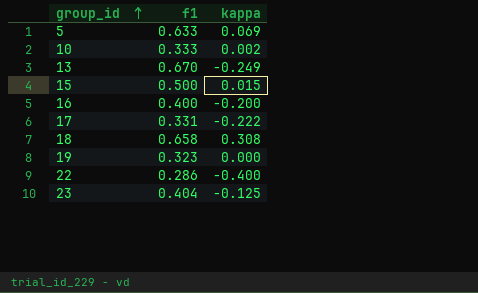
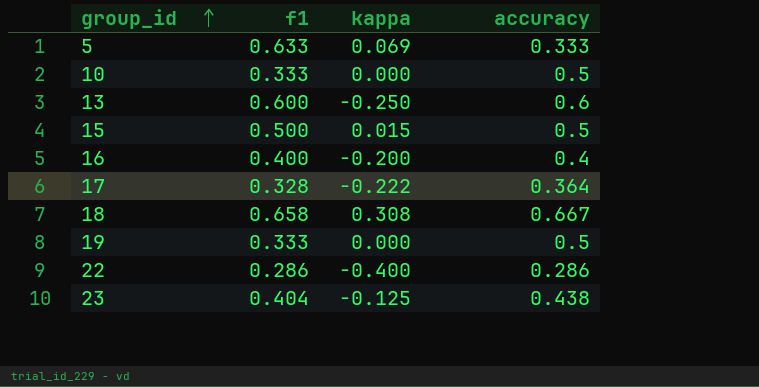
column accuracy | position: none -> 4
10 | kappa: 0.002 -> 0.000
13 | f1: 0.670 -> 0.600
13 | kappa: -0.249 -> -0.250
17 | f1: 0.331 -> 0.328
19 | f1: 0.323 -> 0.333

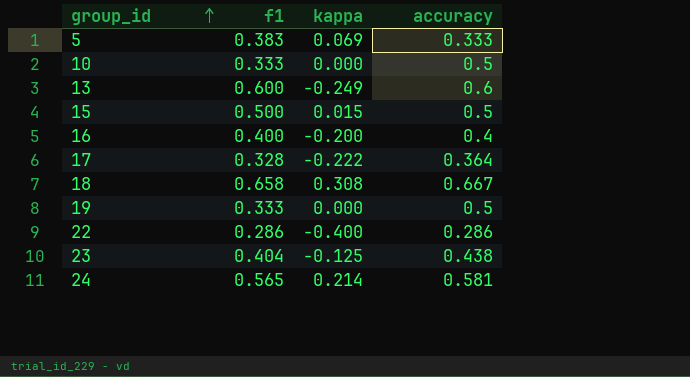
5 | f1: 0.633 -> 0.383
13 | kappa: -0.250 -> -0.249
row 24: none -> 0.565 | 0.214 | 0.581

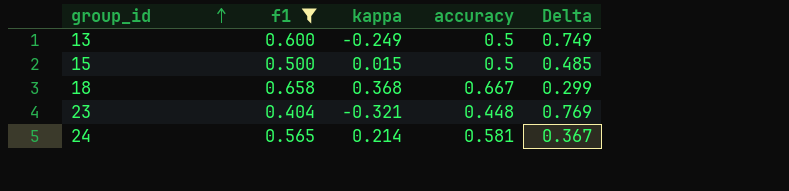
filter: none -> f1 >= 0.404
column Delta | formula: none -> [accuracy] - [kappa]
13 | accuracy: 0.6 -> 0.5
18 | kappa: 0.308 -> 0.368
23 | kappa: -0.125 -> -0.321
23 | accuracy: 0.438 -> 0.448

